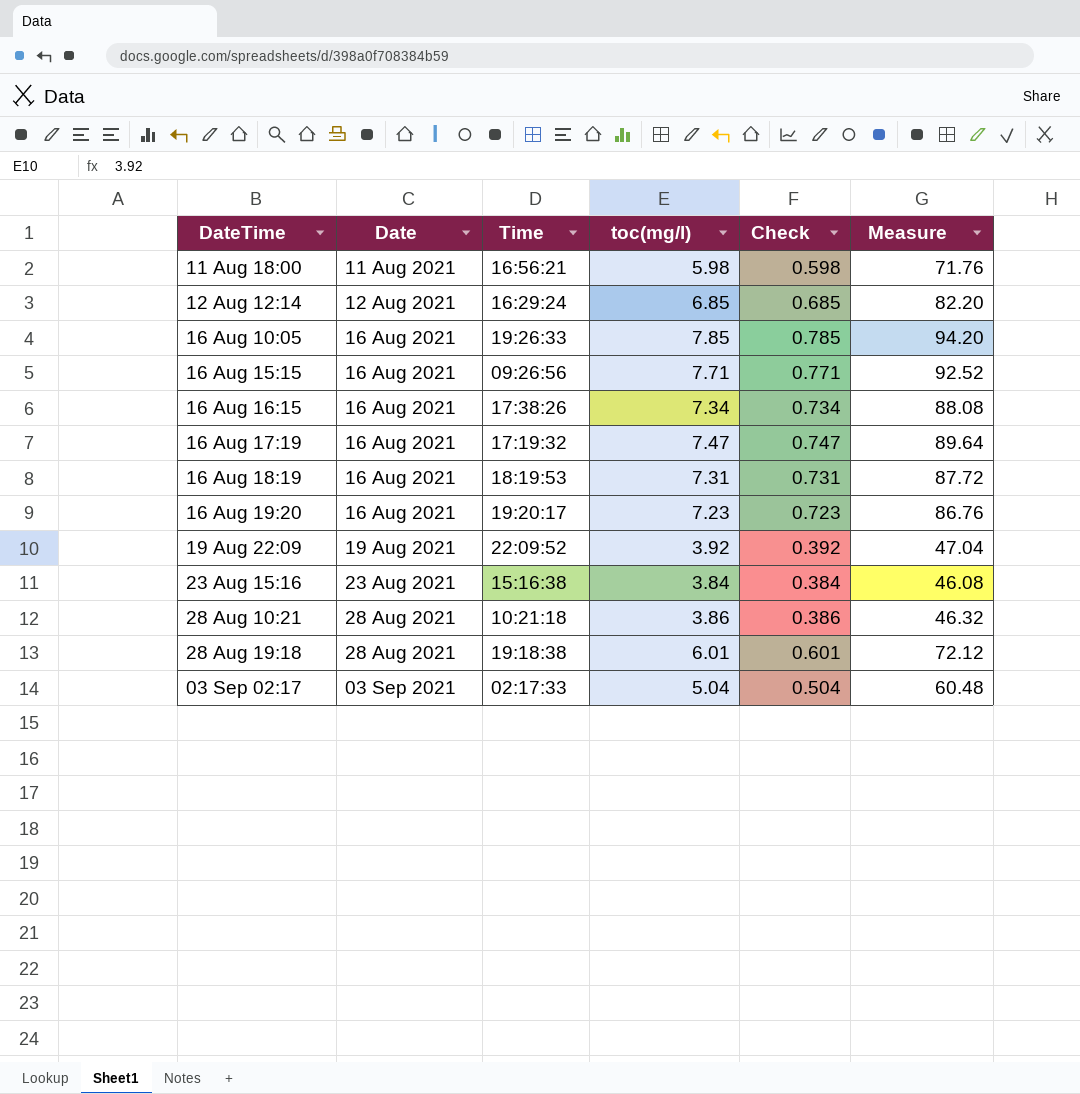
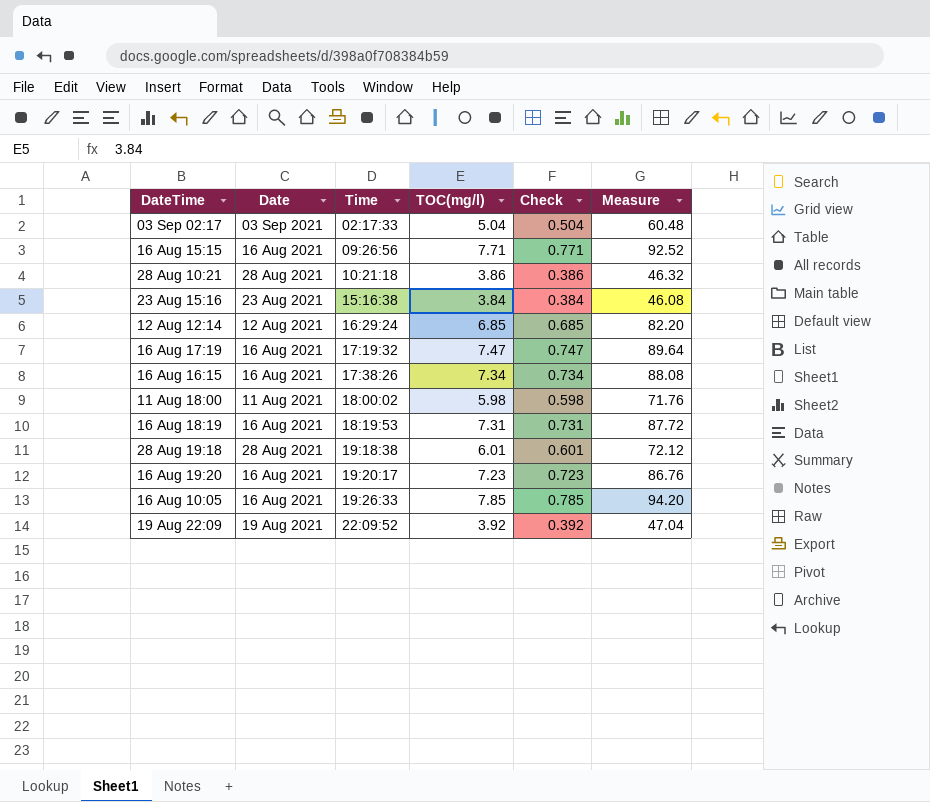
row order: DateTime ascending -> Time ascending
column name: toc(mg/l) -> TOC(mg/l)
11 Aug 18:00 | Time: 16:56:21 -> 18:00:02

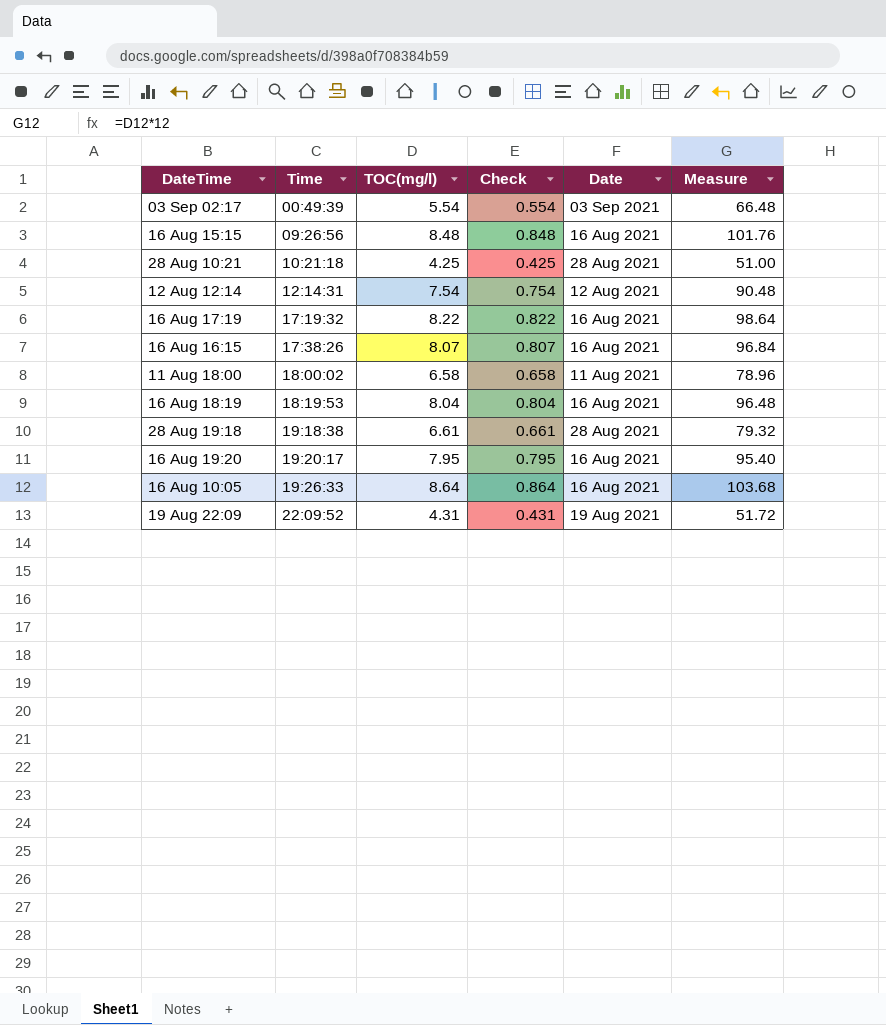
column Date | position: 2 -> 5
row 23 Aug 15:16: 23 Aug 2021 | 15:16:38 | 3.84 | 0.384 | 46.08 -> none
03 Sep 02:17 | Time: 02:17:33 -> 00:49:39
03 Sep 02:17 | TOC(mg/l): 5.04 -> 5.54
03 Sep 02:17 | Check: 0.504 -> 0.554
03 Sep 02:17 | Measure: 60.48 -> 66.48
16 Aug 15:15 | TOC(mg/l): 7.71 -> 8.48
16 Aug 15:15 | Check: 0.771 -> 0.848
16 Aug 15:15 | Measure: 92.52 -> 101.76
28 Aug 10:21 | TOC(mg/l): 3.86 -> 4.25
28 Aug 10:21 | Check: 0.386 -> 0.425
28 Aug 10:21 | Measure: 46.32 -> 51.00
12 Aug 12:14 | Time: 16:29:24 -> 12:14:31
12 Aug 12:14 | TOC(mg/l): 6.85 -> 7.54
12 Aug 12:14 | Check: 0.685 -> 0.754
12 Aug 12:14 | Measure: 82.20 -> 90.48
16 Aug 17:19 | TOC(mg/l): 7.47 -> 8.22
16 Aug 17:19 | Check: 0.747 -> 0.822
16 Aug 17:19 | Measure: 89.64 -> 98.64
16 Aug 16:15 | TOC(mg/l): 7.34 -> 8.07
16 Aug 16:15 | Check: 0.734 -> 0.807
16 Aug 16:15 | Measure: 88.08 -> 96.84
11 Aug 18:00 | TOC(mg/l): 5.98 -> 6.58
11 Aug 18:00 | Check: 0.598 -> 0.658
11 Aug 18:00 | Measure: 71.76 -> 78.96
16 Aug 18:19 | TOC(mg/l): 7.31 -> 8.04
16 Aug 18:19 | Check: 0.731 -> 0.804
16 Aug 18:19 | Measure: 87.72 -> 96.48
28 Aug 19:18 | TOC(mg/l): 6.01 -> 6.61
28 Aug 19:18 | Check: 0.601 -> 0.661
28 Aug 19:18 | Measure: 72.12 -> 79.32
16 Aug 19:20 | TOC(mg/l): 7.23 -> 7.95
16 Aug 19:20 | Check: 0.723 -> 0.795
16 Aug 19:20 | Measure: 86.76 -> 95.40
16 Aug 10:05 | TOC(mg/l): 7.85 -> 8.64
16 Aug 10:05 | Check: 0.785 -> 0.864
16 Aug 10:05 | Measure: 94.20 -> 103.68
19 Aug 22:09 | TOC(mg/l): 3.92 -> 4.31
19 Aug 22:09 | Check: 0.392 -> 0.431
19 Aug 22:09 | Measure: 47.04 -> 51.72

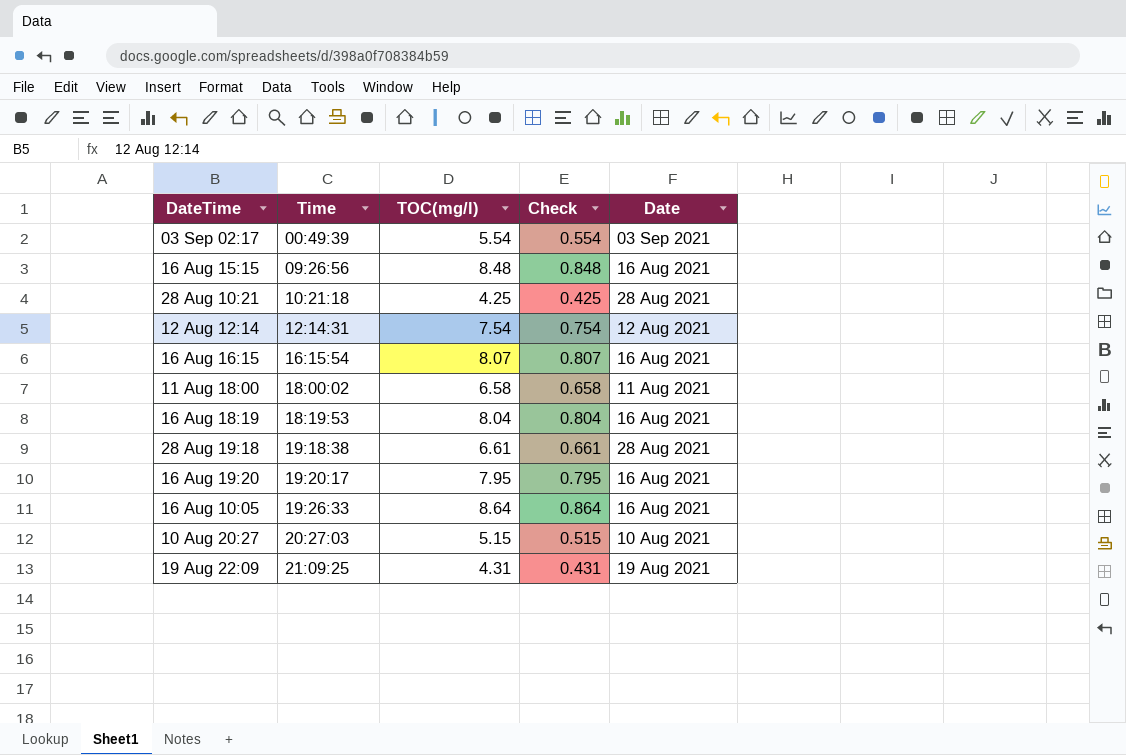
column Measure | formula: [TOC(mg/l)] * 12 -> none
row 16 Aug 17:19: 17:19:32 | 8.22 | 0.822 | 16 Aug 2021 | 98.64 -> none
16 Aug 16:15 | Time: 17:38:26 -> 16:15:54
row 10 Aug 20:27: none -> 20:27:03 | 5.15 | 0.515 | 10 Aug 2021
19 Aug 22:09 | Time: 22:09:52 -> 21:09:25

